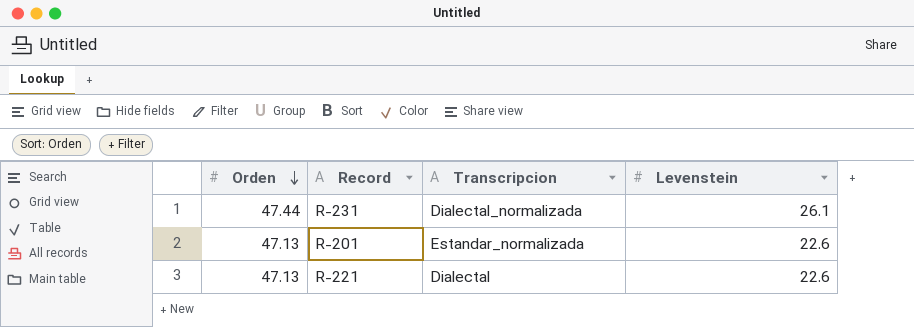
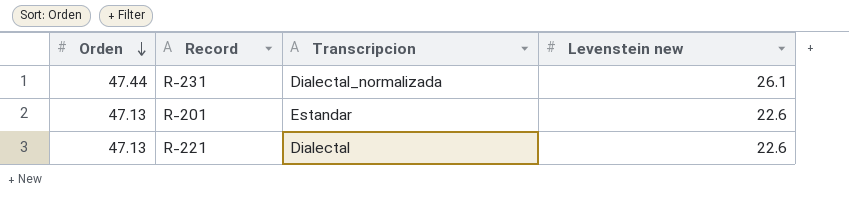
column name: Levenstein -> Levenstein new
R-201 | Transcripcion: Estandar_normalizada -> Estandar

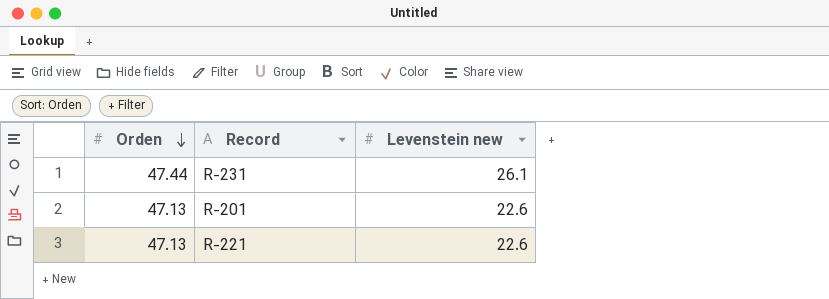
column Transcripcion | position: 3 -> none

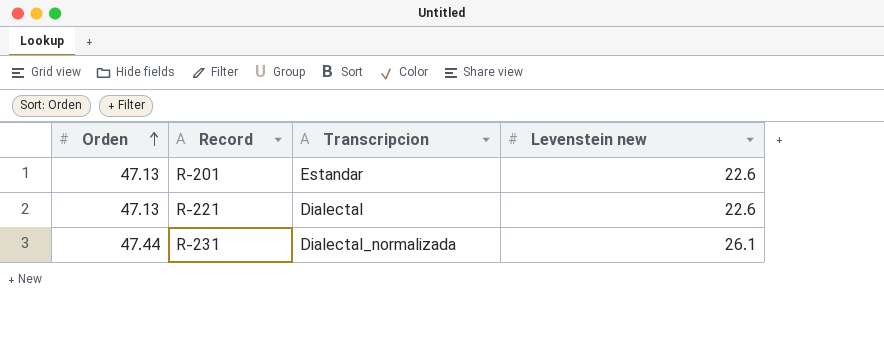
row order: Orden descending -> Orden ascending
column Transcripcion | position: none -> 3

